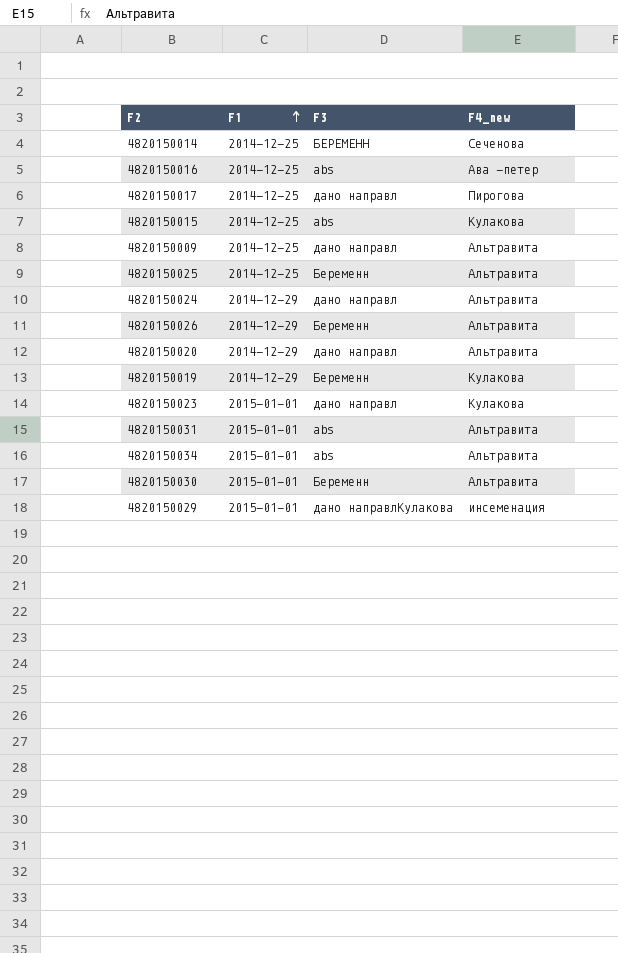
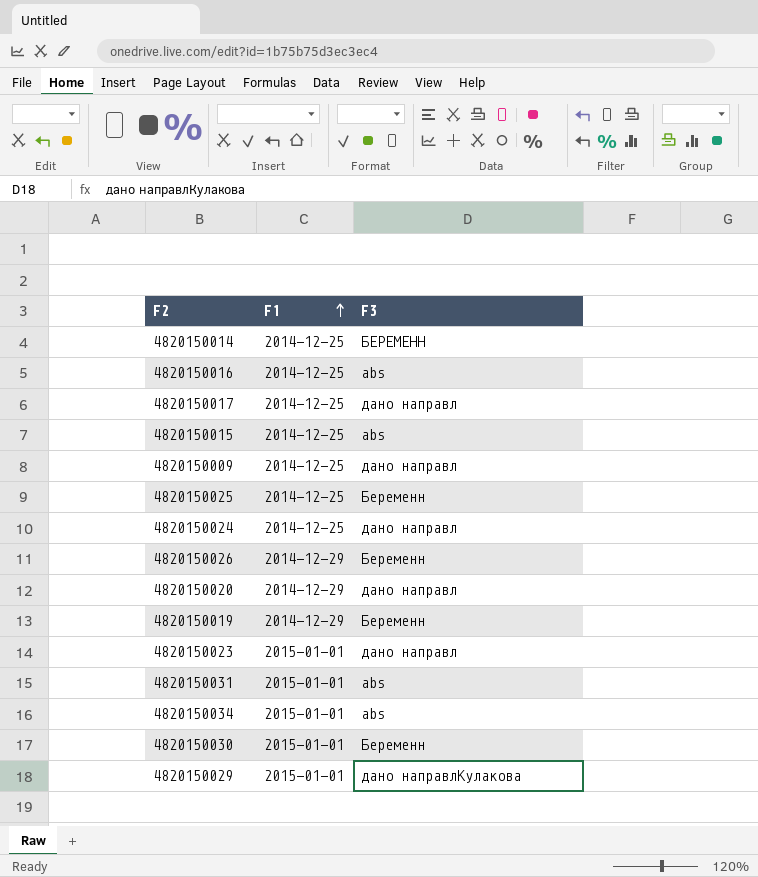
column F4_new | position: 4 -> none
4820150024 | F1: 2014-12-29 -> 2014-12-25

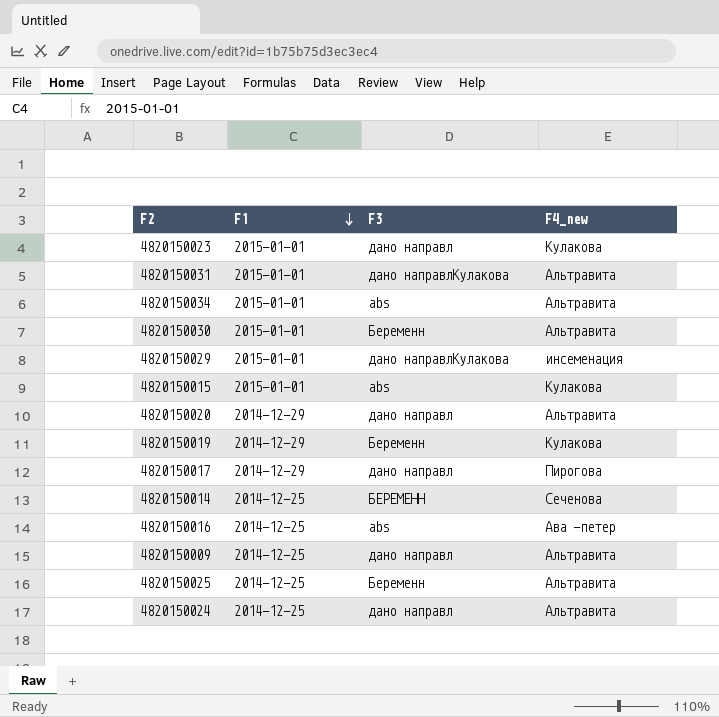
row order: F1 ascending -> F1 descending
column F4_new | position: none -> 4
row 4820150026: 2014-12-29 | Беременн -> none
4820150031 | F3: аbs -> дано направлКулакова
4820150015 | F1: 2014-12-25 -> 2015-01-01
4820150017 | F1: 2014-12-25 -> 2014-12-29

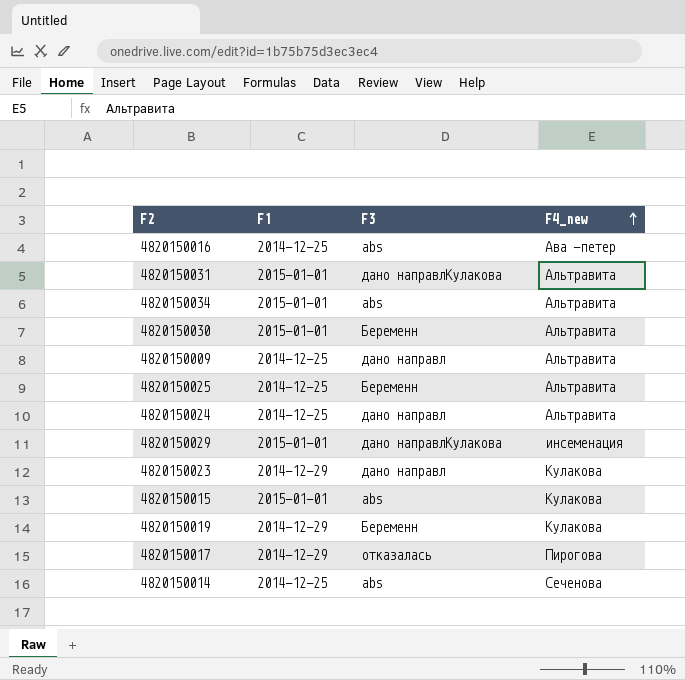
row order: F1 descending -> F4_new ascending
row 4820150020: 2014-12-29 | дано направл | Альтравита -> none
4820150023 | F1: 2015-01-01 -> 2014-12-29
4820150017 | F3: дано направл -> отказалась
4820150014 | F3: БЕРЕМЕНН -> аbs

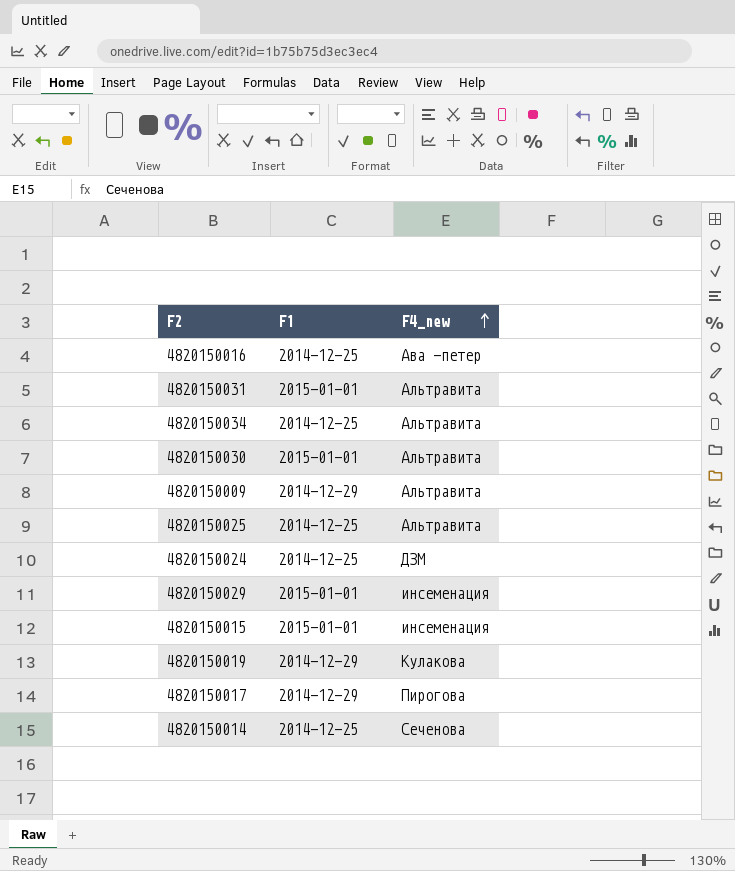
column F3 | position: 3 -> none
row 4820150023: 2014-12-29 | дано направл | Кулакова -> none
4820150034 | F1: 2015-01-01 -> 2014-12-25
4820150009 | F1: 2014-12-25 -> 2014-12-29
4820150024 | F4_new: Альтравита -> ДЗМ
4820150015 | F4_new: Кулакова -> инсеменация

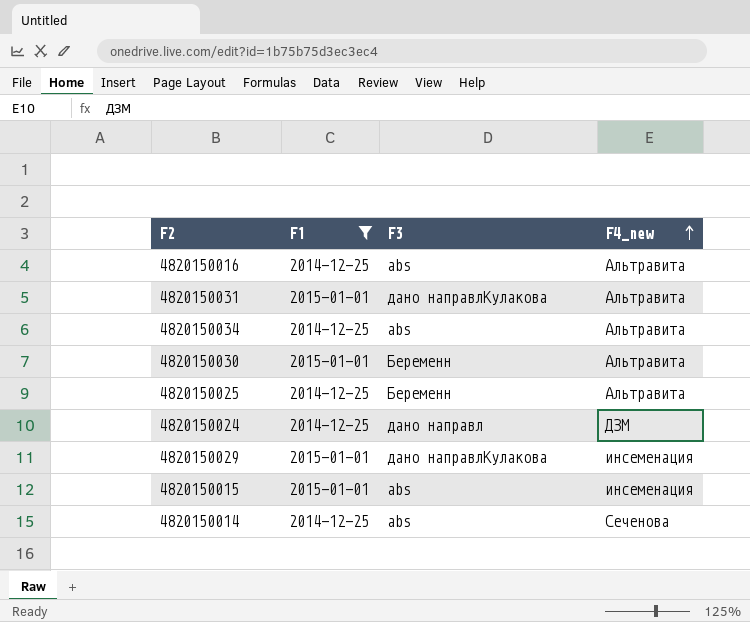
filter: none -> F1 != 2014-12-29
column F3 | position: none -> 3
4820150016 | F4_new: Ава -петер -> Альтравита

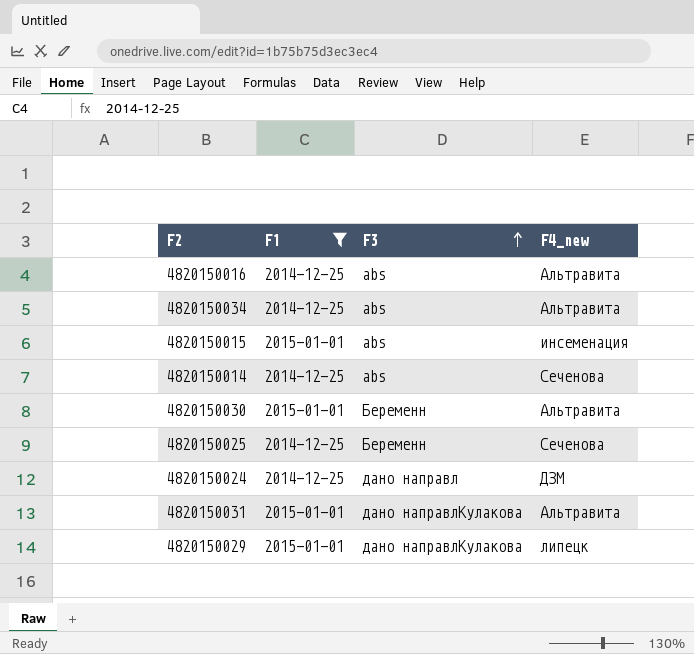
row order: F4_new ascending -> F3 ascending
4820150025 | F4_new: Альтравита -> Сеченова
4820150029 | F4_new: инсеменация -> липецк

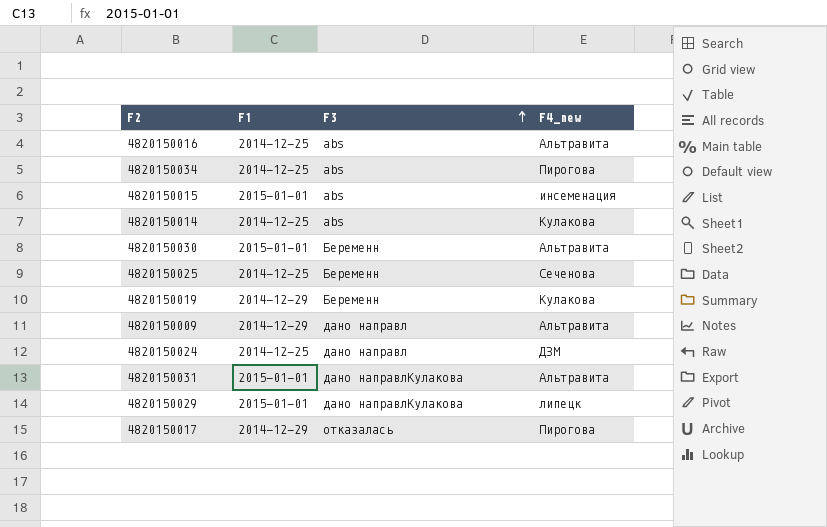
filter: F1 != 2014-12-29 -> none
4820150034 | F4_new: Альтравита -> Пирогова
4820150014 | F4_new: Сеченова -> Кулакова

